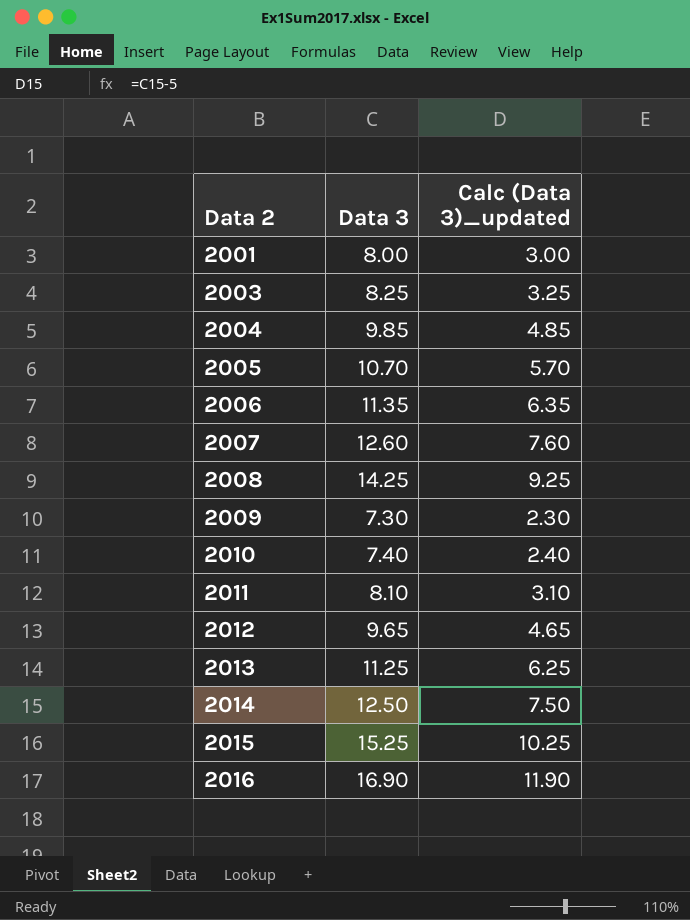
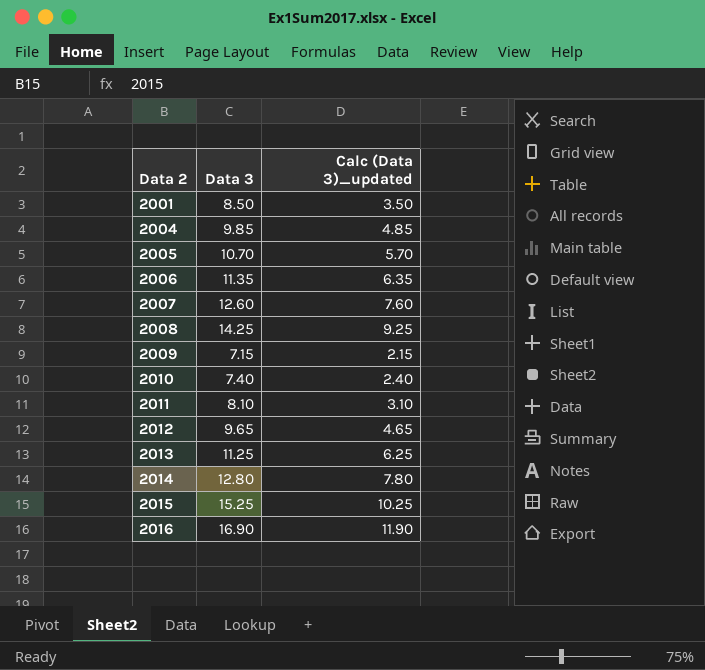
row 2003: 8.25 | 3.25 -> none
2001 | Data 3: 8.00 -> 8.50
2001 | Calc (Data 3)_updated: 3.00 -> 3.50
2009 | Data 3: 7.30 -> 7.15
2009 | Calc (Data 3)_updated: 2.30 -> 2.15
2014 | Data 3: 12.50 -> 12.80
2014 | Calc (Data 3)_updated: 7.50 -> 7.80

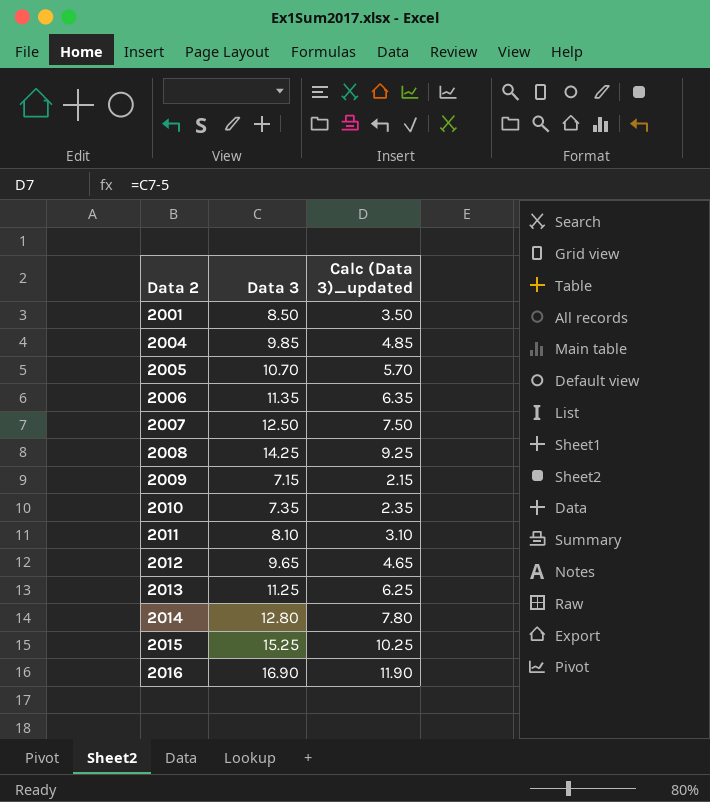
2007 | Data 3: 12.60 -> 12.50
2007 | Calc (Data 3)_updated: 7.60 -> 7.50
2010 | Data 3: 7.40 -> 7.35
2010 | Calc (Data 3)_updated: 2.40 -> 2.35

